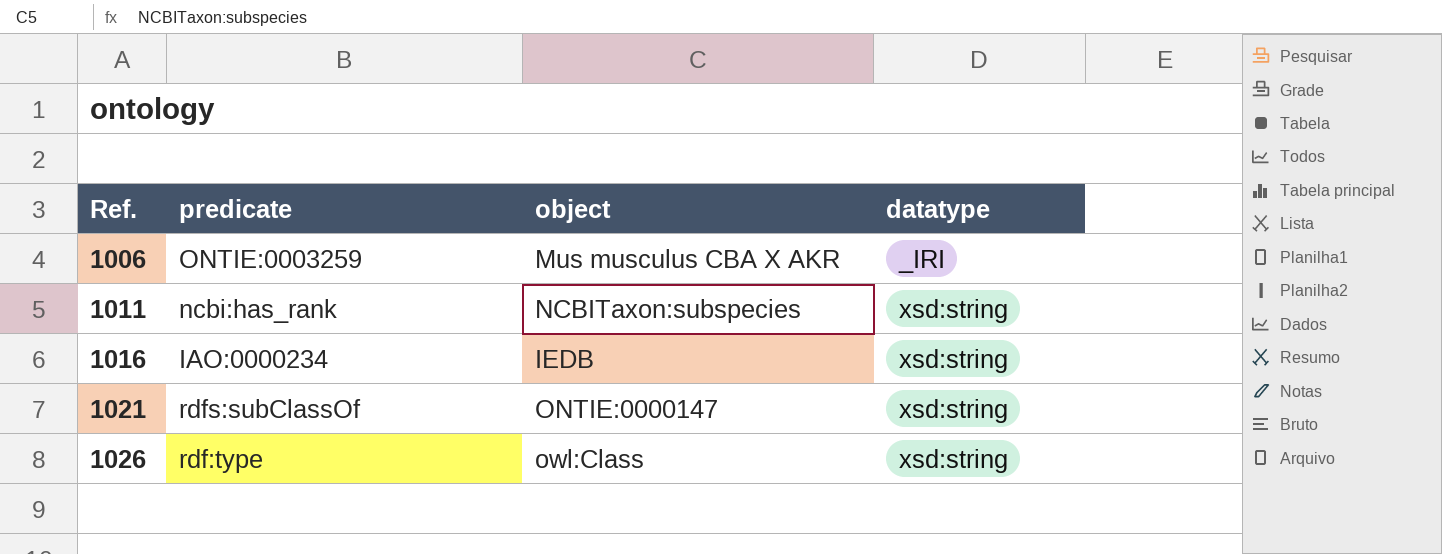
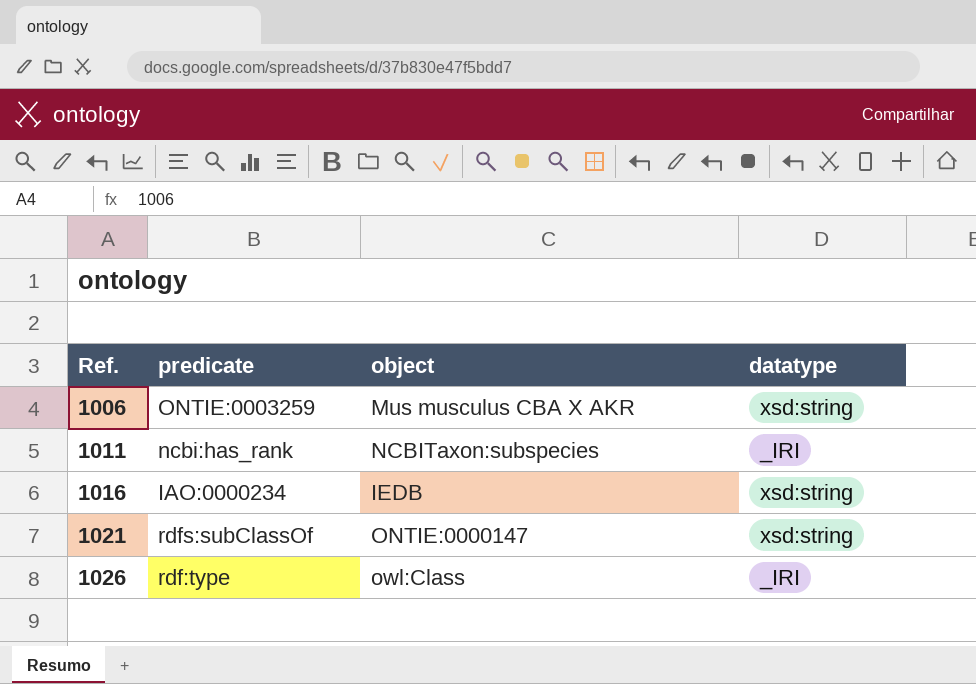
1006 | datatype: _IRI -> xsd:string
1011 | datatype: xsd:string -> _IRI
1026 | datatype: xsd:string -> _IRI

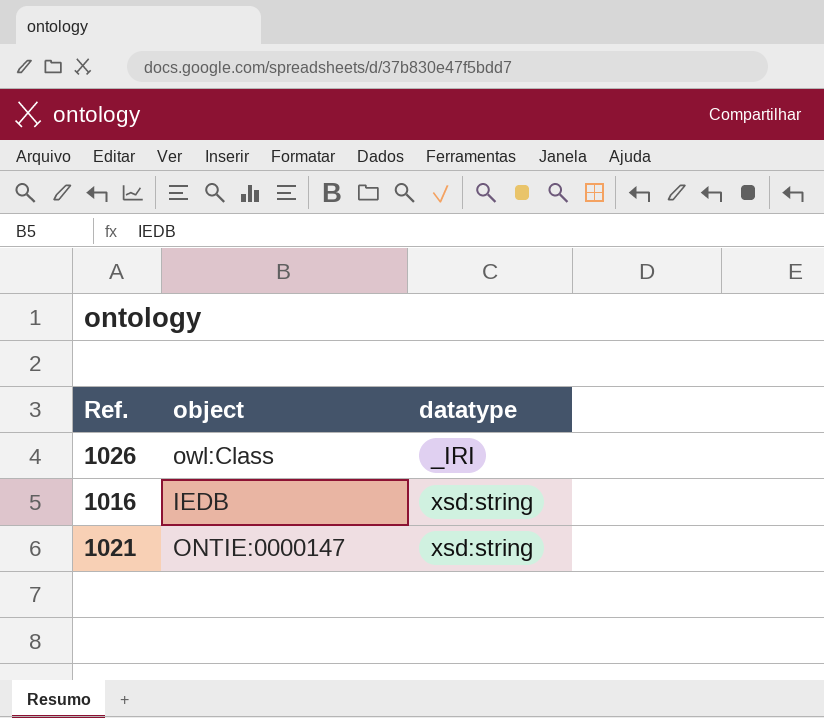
row order: Ref. ascending -> datatype ascending
column predicate | position: 2 -> none
row 1006: ONTIE:0003259 | Mus musculus CBA X AKR | xsd:string -> none
row 1011: ncbi:has_rank | NCBITaxon:subspecies | _IRI -> none

